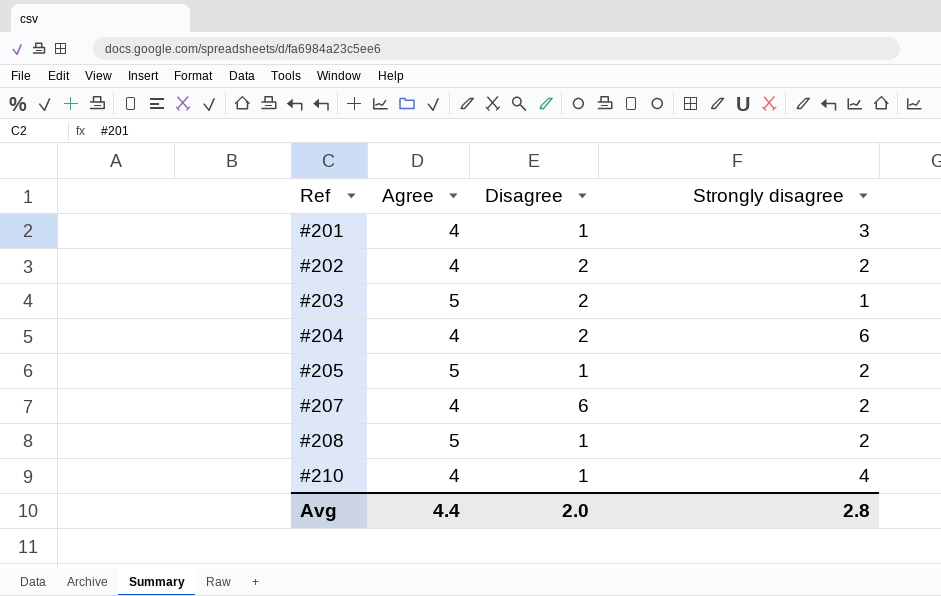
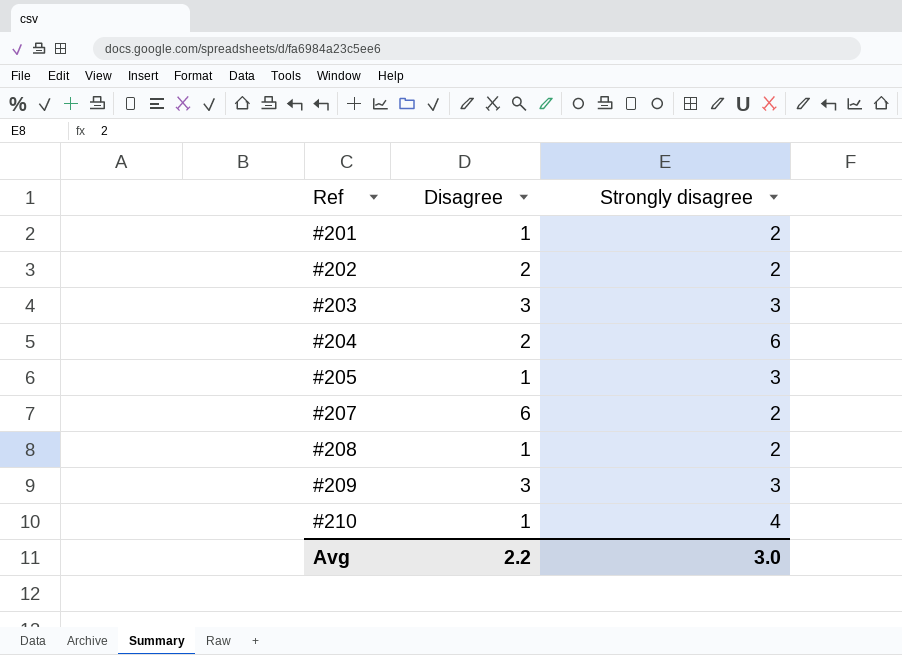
column Agree | position: 2 -> none
#201 | Strongly disagree: 3 -> 2
#203 | Disagree: 2 -> 3
#203 | Strongly disagree: 1 -> 3
#205 | Strongly disagree: 2 -> 3
row #209: none -> 3 | 3
Avg | Disagree: 2.0 -> 2.2
Avg | Strongly disagree: 2.8 -> 3.0

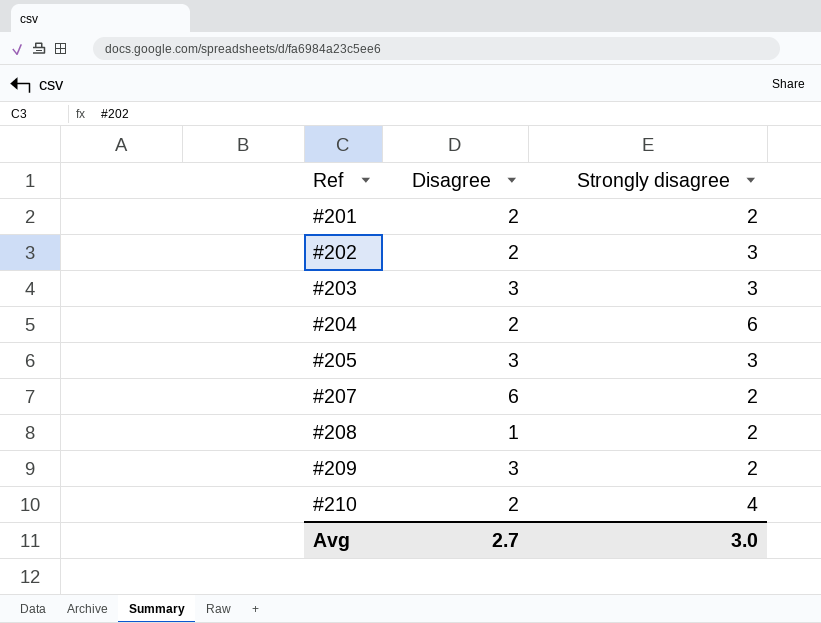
#201 | Disagree: 1 -> 2
#202 | Strongly disagree: 2 -> 3
#205 | Disagree: 1 -> 3
#209 | Strongly disagree: 3 -> 2
#210 | Disagree: 1 -> 2
Avg | Disagree: 2.2 -> 2.7

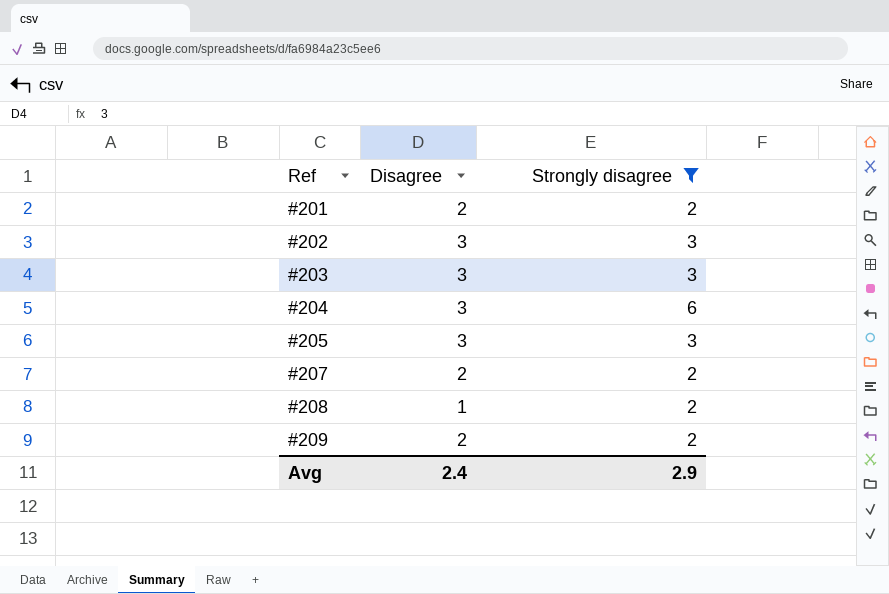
filter: none -> Strongly disagree != 4
#202 | Disagree: 2 -> 3
#204 | Disagree: 2 -> 3
#207 | Disagree: 6 -> 2
#209 | Disagree: 3 -> 2
Avg | Disagree: 2.7 -> 2.4
Avg | Strongly disagree: 3.0 -> 2.9

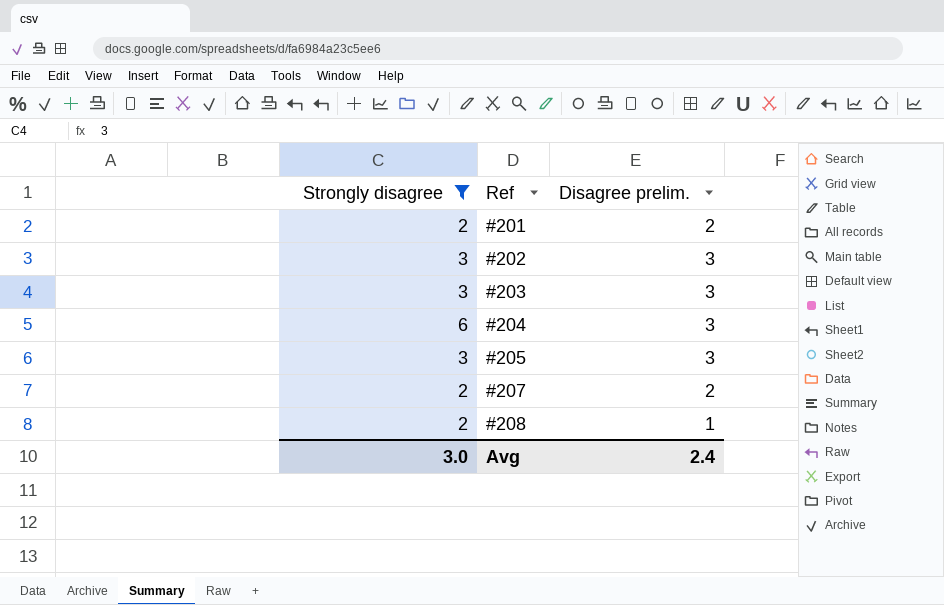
column Strongly disagree | position: 3 -> 1
column name: Disagree -> Disagree prelim.
row #209: 2 | 2 -> none
Avg | Strongly disagree: 2.9 -> 3.0

